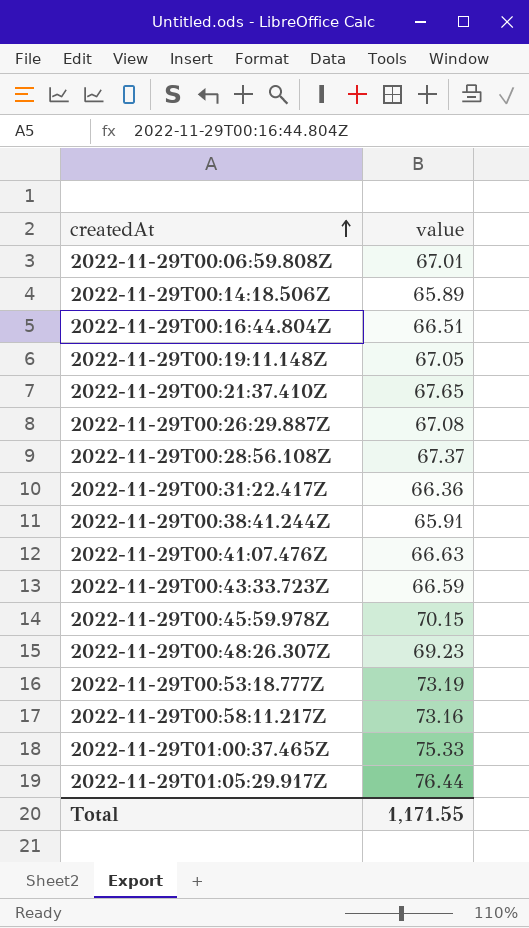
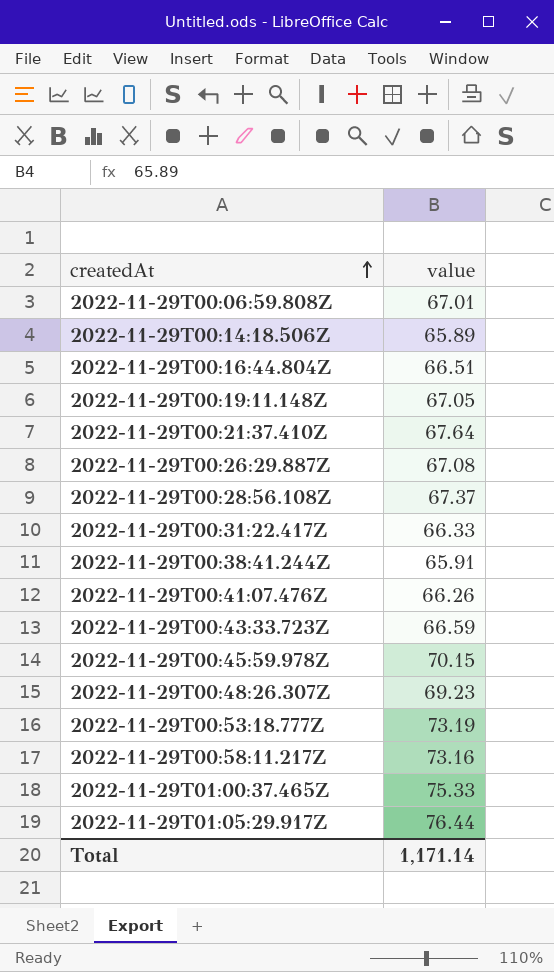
2022-11-29T00:21:37.410Z | value: 67.65 -> 67.64
2022-11-29T00:31:22.417Z | value: 66.36 -> 66.33
2022-11-29T00:41:07.476Z | value: 66.63 -> 66.26
Total | value: 1,171.55 -> 1,171.14

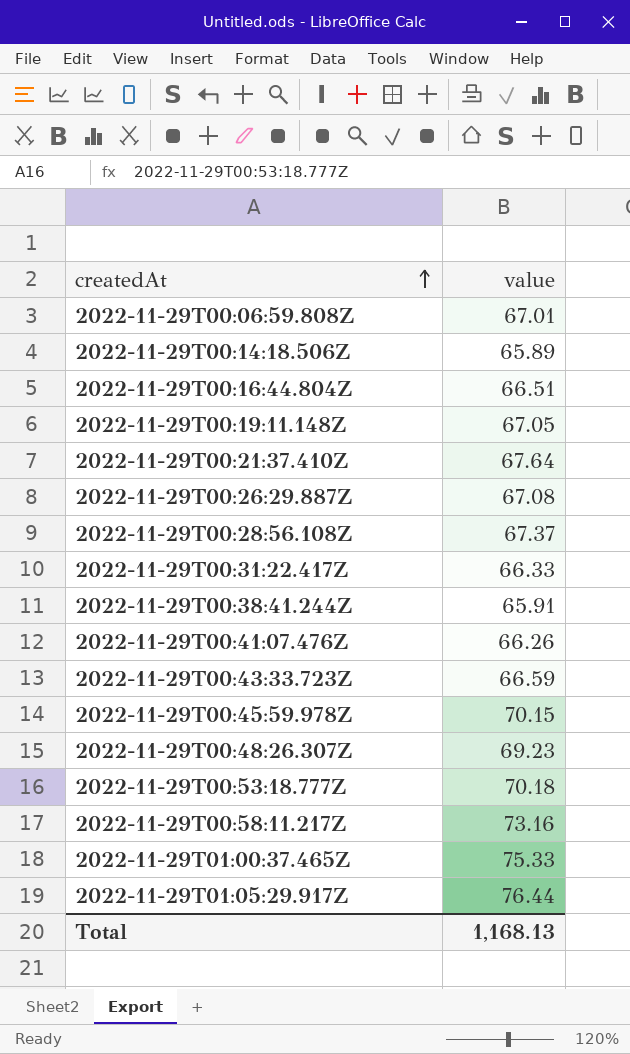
2022-11-29T00:53:18.777Z | value: 73.19 -> 70.18
Total | value: 1,171.14 -> 1,168.13

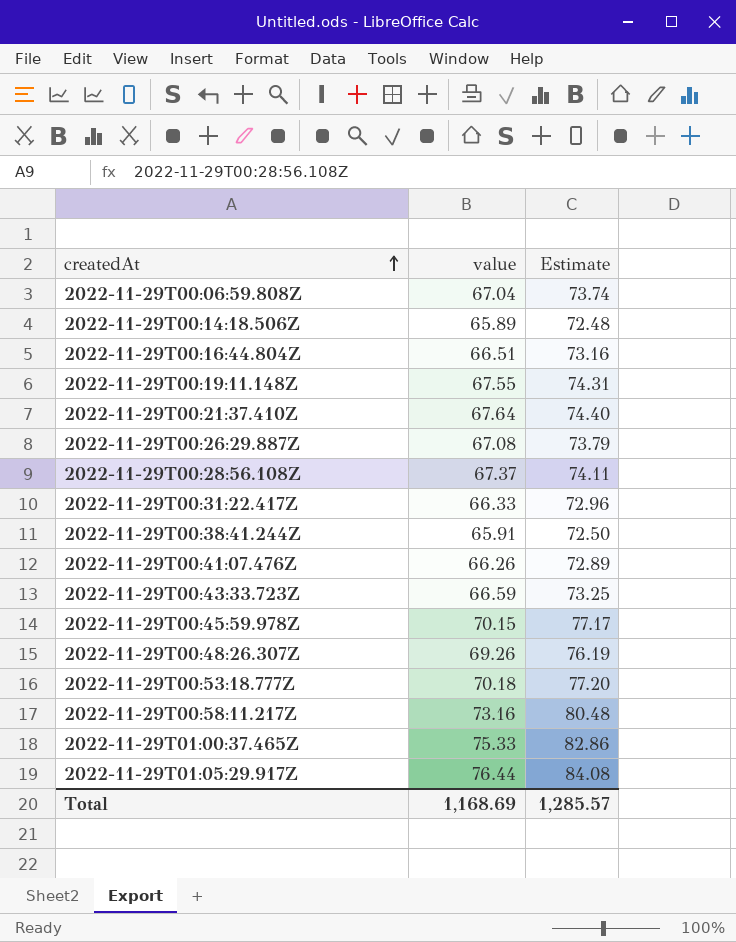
column Estimate | formula: none -> [value] * 1.1
2022-11-29T00:06:59.808Z | value: 67.01 -> 67.04
2022-11-29T00:19:11.148Z | value: 67.05 -> 67.55
2022-11-29T00:48:26.307Z | value: 69.23 -> 69.26
Total | value: 1,168.13 -> 1,168.69

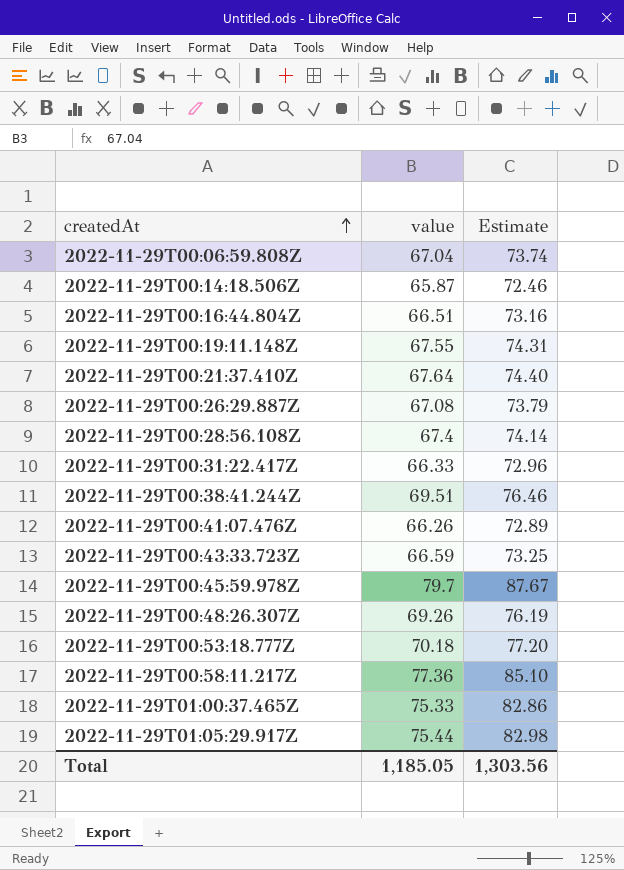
2022-11-29T00:14:18.506Z | value: 65.89 -> 65.87
2022-11-29T00:14:18.506Z | Estimate: 72.48 -> 72.46
2022-11-29T00:28:56.108Z | value: 67.37 -> 67.4
2022-11-29T00:28:56.108Z | Estimate: 74.11 -> 74.14
2022-11-29T00:38:41.244Z | value: 65.91 -> 69.51
2022-11-29T00:38:41.244Z | Estimate: 72.50 -> 76.46
2022-11-29T00:45:59.978Z | value: 70.15 -> 79.7
2022-11-29T00:45:59.978Z | Estimate: 77.17 -> 87.67
2022-11-29T00:58:11.217Z | value: 73.16 -> 77.36
2022-11-29T00:58:11.217Z | Estimate: 80.48 -> 85.10
2022-11-29T01:05:29.917Z | value: 76.44 -> 75.44
2022-11-29T01:05:29.917Z | Estimate: 84.08 -> 82.98
Total | value: 1,168.69 -> 1,185.05
Total | Estimate: 1,285.57 -> 1,303.56

